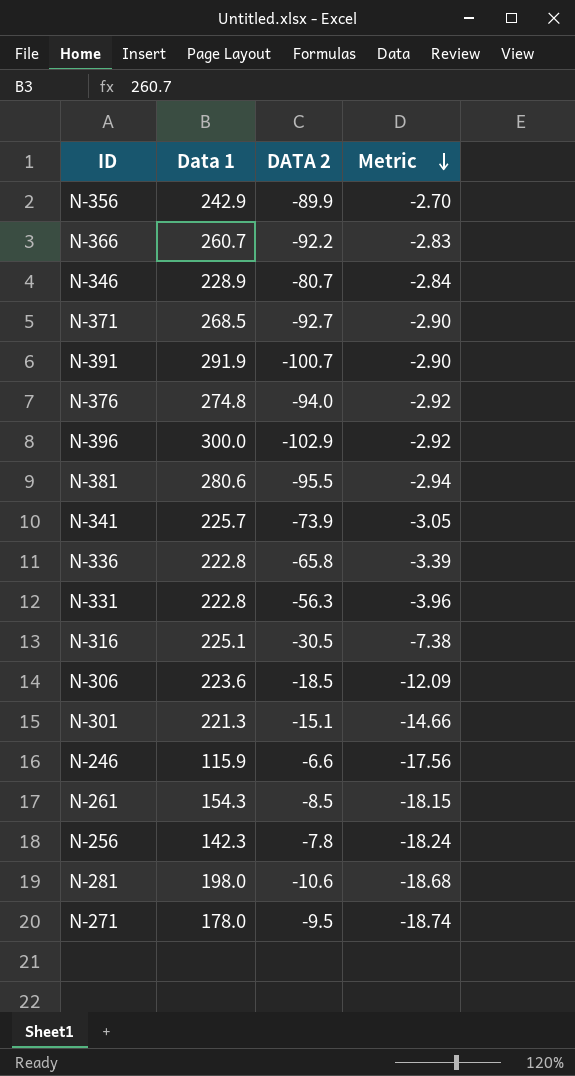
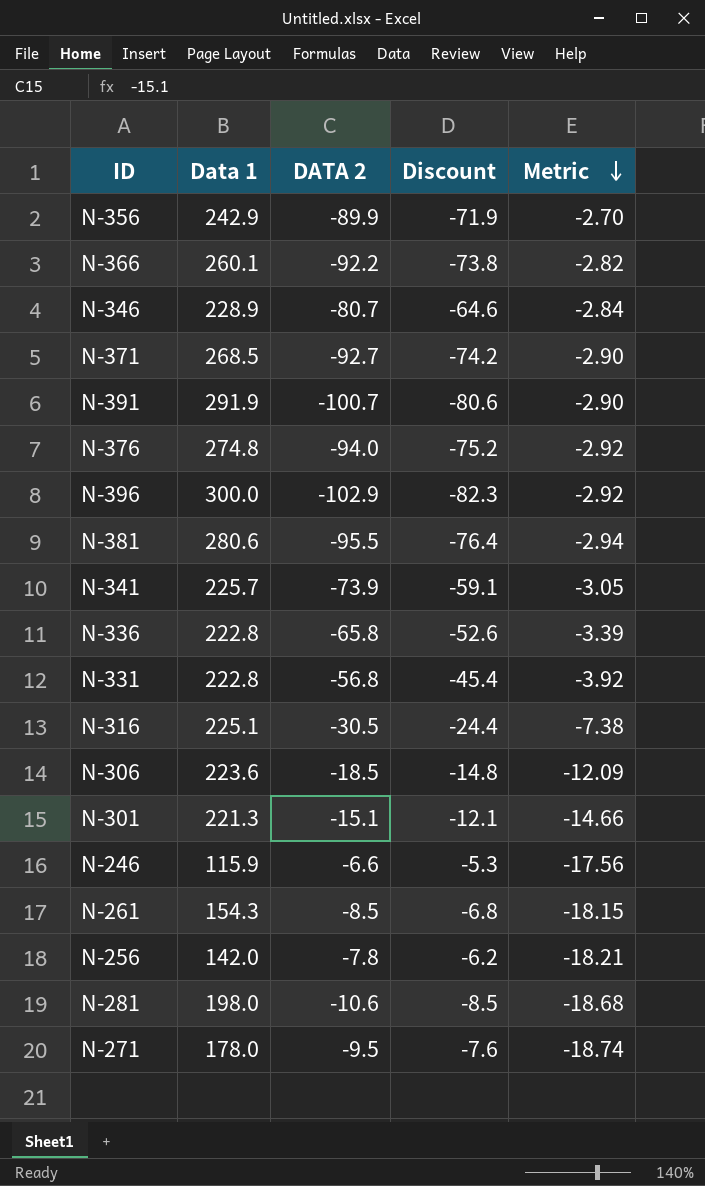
column Discount | formula: none -> [DATA 2] * 0.8
N-366 | Data 1: 260.7 -> 260.1
N-366 | Metric: -2.83 -> -2.82
N-331 | DATA 2: -56.3 -> -56.8
N-331 | Metric: -3.96 -> -3.92
N-256 | Data 1: 142.3 -> 142.0
N-256 | Metric: -18.24 -> -18.21

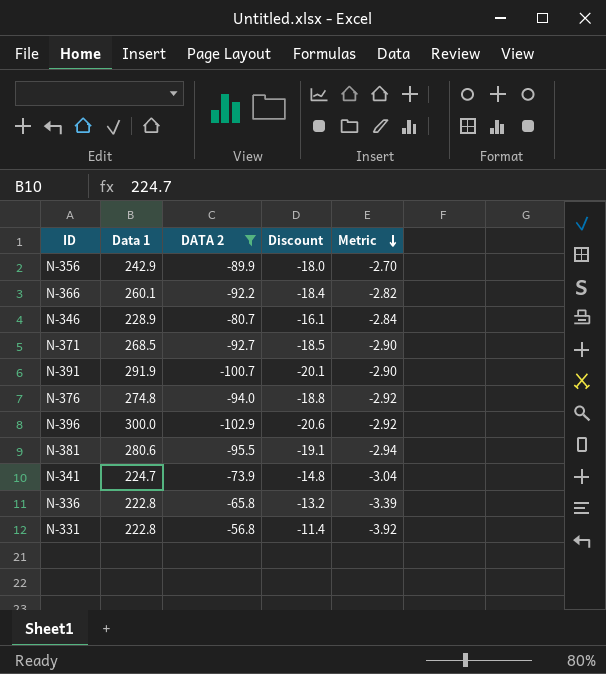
filter: none -> DATA 2 <= -56.8
column Discount | formula: [DATA 2] * 0.8 -> [DATA 2] * 0.2
N-341 | Data 1: 225.7 -> 224.7
N-341 | Metric: -3.05 -> -3.04

